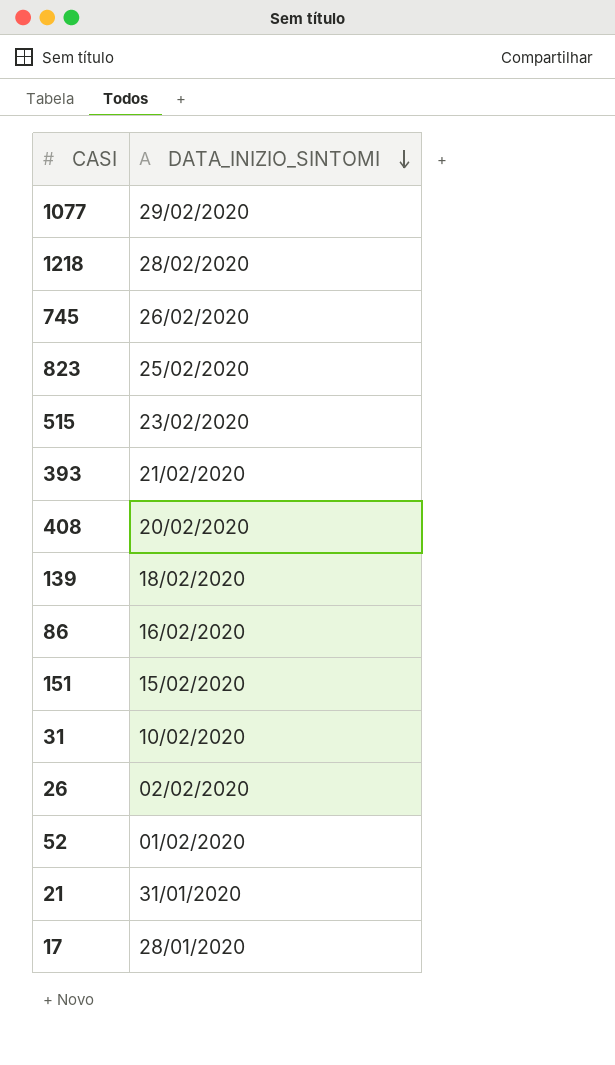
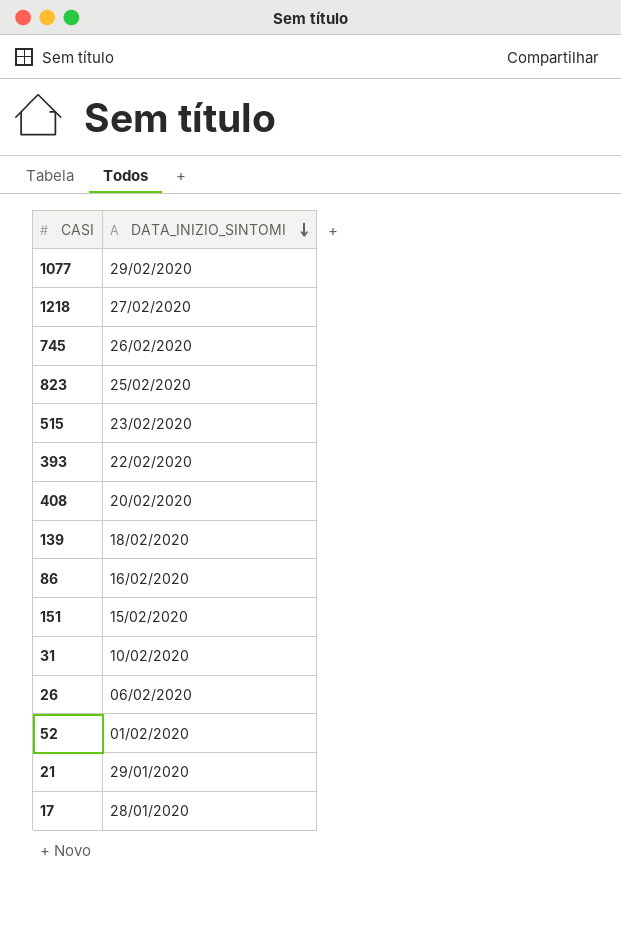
1218 | DATA_INIZIO_SINTOMI: 28/02/2020 -> 27/02/2020
393 | DATA_INIZIO_SINTOMI: 21/02/2020 -> 22/02/2020
26 | DATA_INIZIO_SINTOMI: 02/02/2020 -> 06/02/2020
21 | DATA_INIZIO_SINTOMI: 31/01/2020 -> 29/01/2020

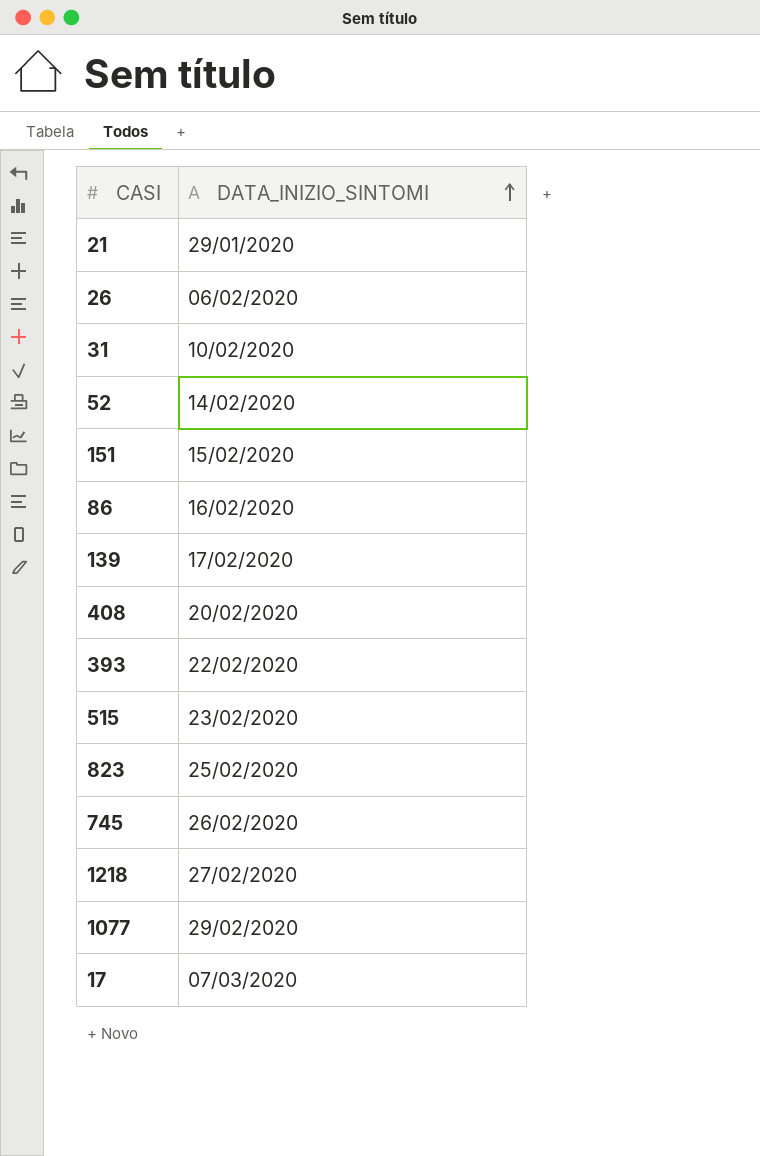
row order: DATA_INIZIO_SINTOMI descending -> DATA_INIZIO_SINTOMI ascending
52 | DATA_INIZIO_SINTOMI: 01/02/2020 -> 14/02/2020
139 | DATA_INIZIO_SINTOMI: 18/02/2020 -> 17/02/2020
17 | DATA_INIZIO_SINTOMI: 28/01/2020 -> 07/03/2020

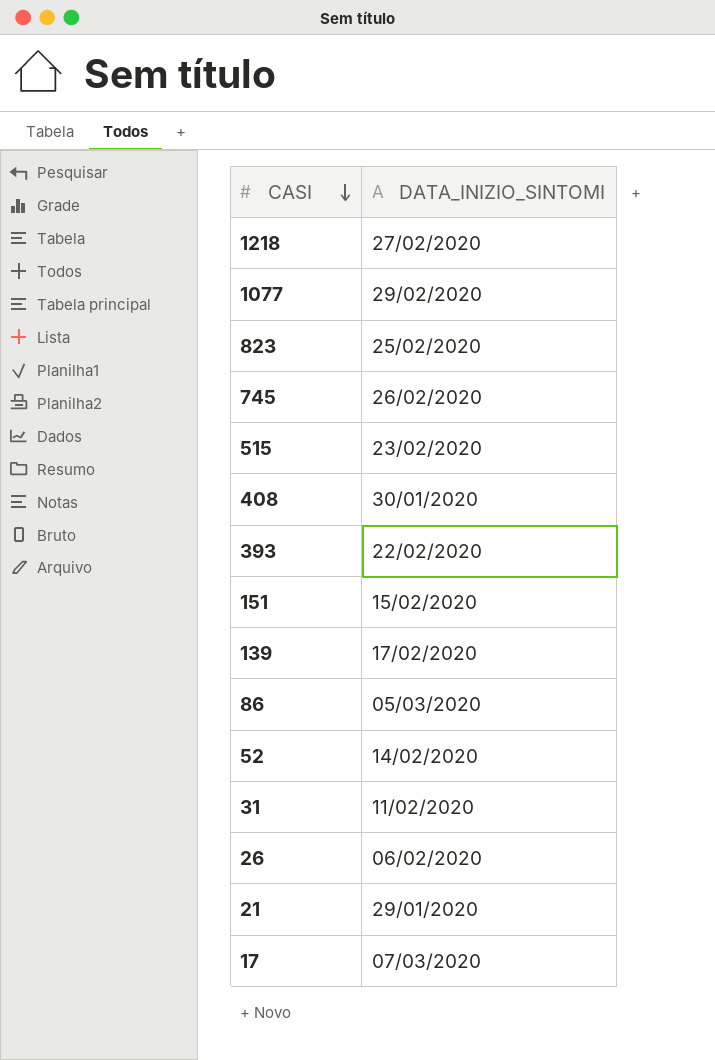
row order: DATA_INIZIO_SINTOMI ascending -> CASI descending
408 | DATA_INIZIO_SINTOMI: 20/02/2020 -> 30/01/2020
86 | DATA_INIZIO_SINTOMI: 16/02/2020 -> 05/03/2020
31 | DATA_INIZIO_SINTOMI: 10/02/2020 -> 11/02/2020

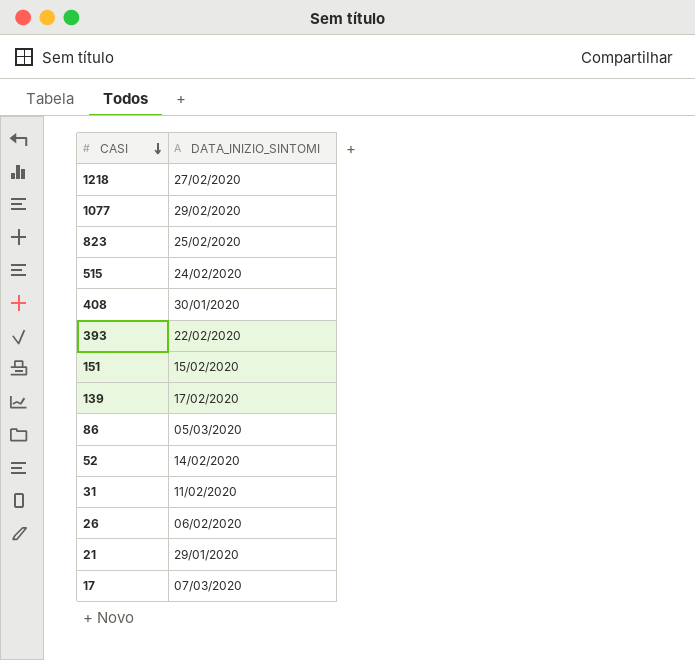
row 745: 26/02/2020 -> none
515 | DATA_INIZIO_SINTOMI: 23/02/2020 -> 24/02/2020

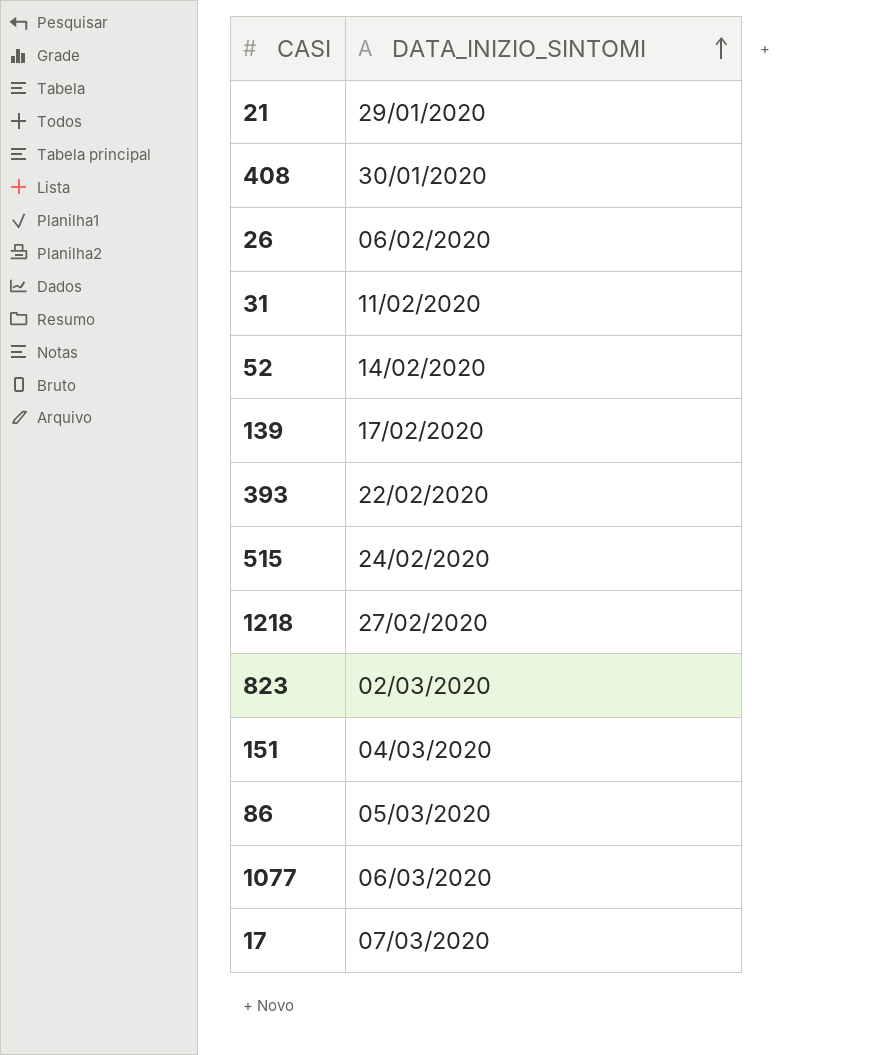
row order: CASI descending -> DATA_INIZIO_SINTOMI ascending
823 | DATA_INIZIO_SINTOMI: 25/02/2020 -> 02/03/2020
151 | DATA_INIZIO_SINTOMI: 15/02/2020 -> 04/03/2020
1077 | DATA_INIZIO_SINTOMI: 29/02/2020 -> 06/03/2020

